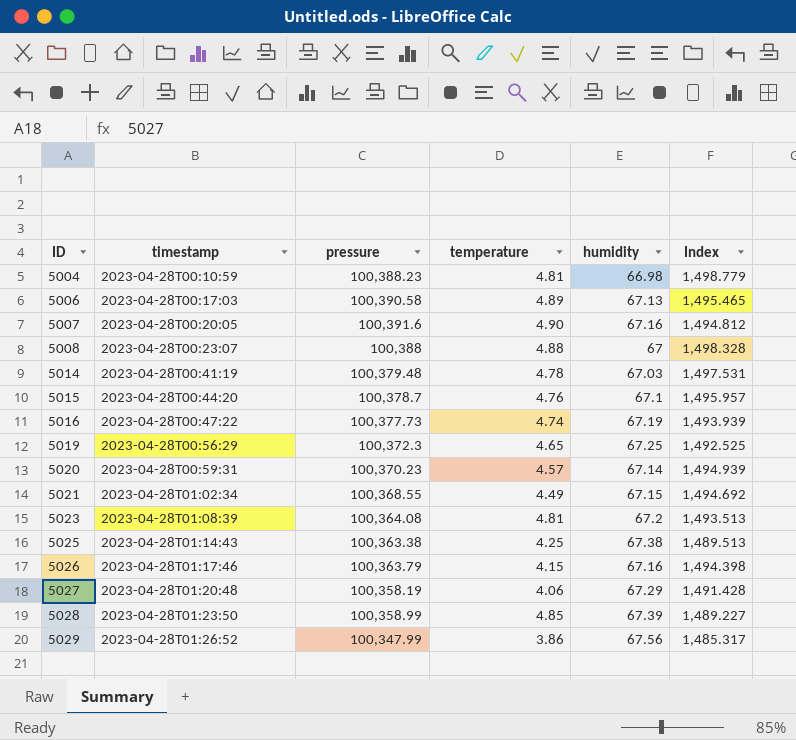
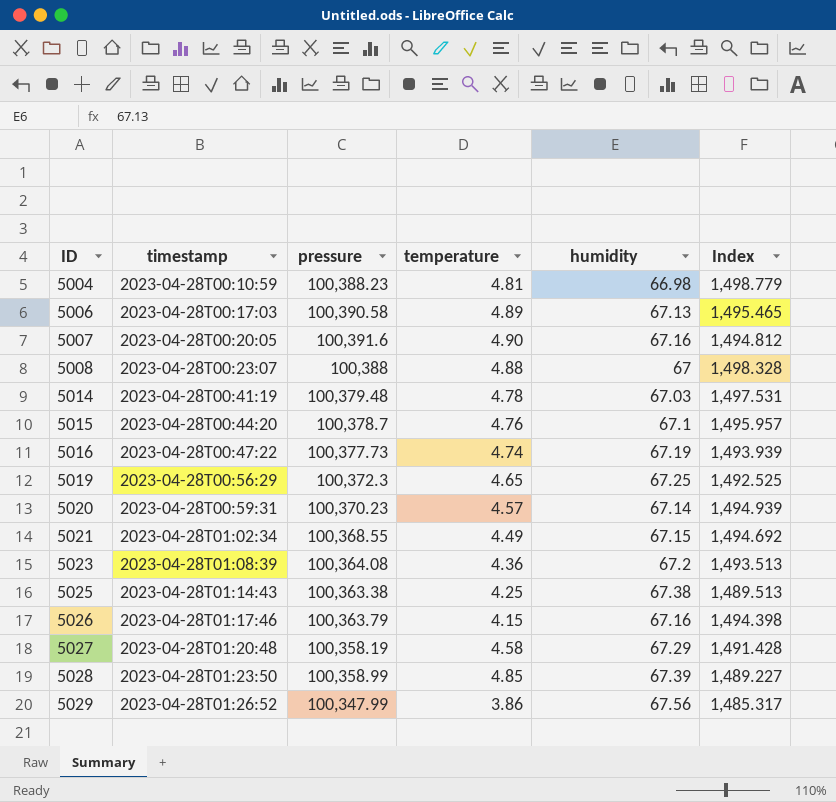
5023 | temperature: 4.81 -> 4.36
5027 | temperature: 4.06 -> 4.58

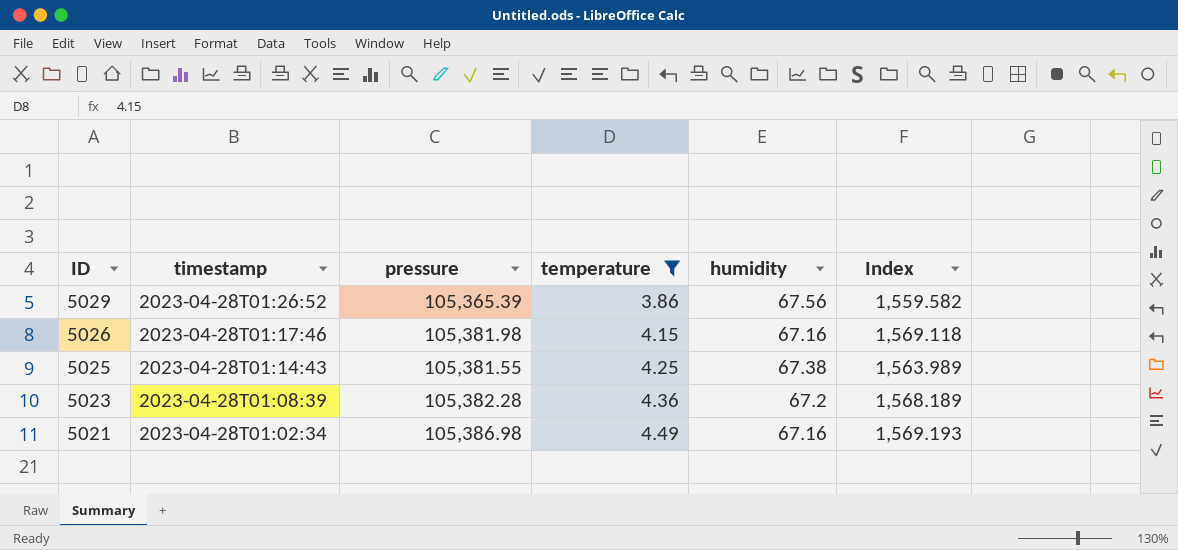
filter: none -> temperature <= 4.49
row order: ID ascending -> ID descending
5029 | pressure: 100,347.99 -> 105,365.39
5029 | Index: 1,485.317 -> 1,559.582
5026 | pressure: 100,363.79 -> 105,381.98
5026 | Index: 1,494.398 -> 1,569.118
5025 | pressure: 100,363.38 -> 105,381.55
5025 | Index: 1,489.513 -> 1,563.989
5023 | pressure: 100,364.08 -> 105,382.28
5023 | Index: 1,493.513 -> 1,568.189
5021 | pressure: 100,368.55 -> 105,386.98
5021 | humidity: 67.15 -> 67.16
5021 | Index: 1,494.692 -> 1,569.193

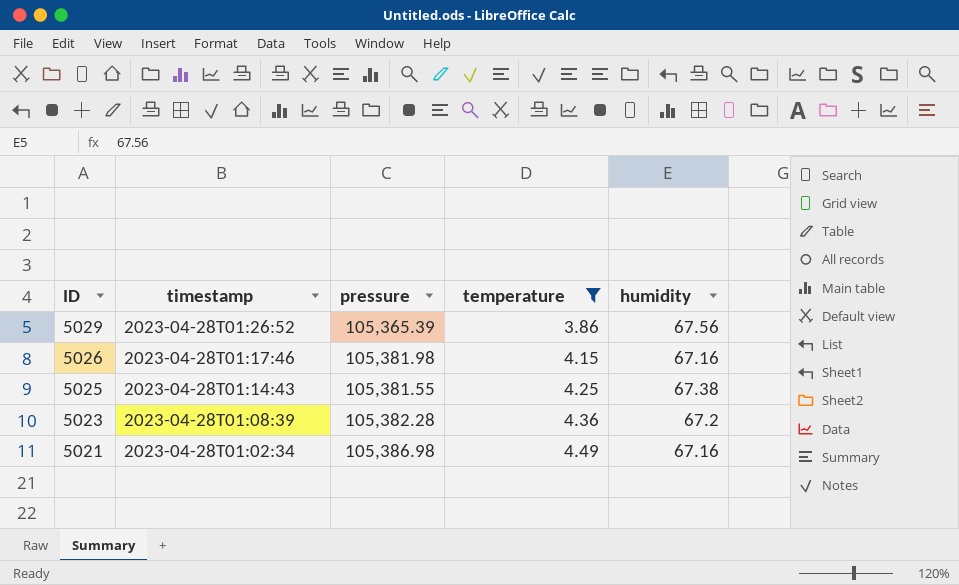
column Index | formula: [pressure] / [humidity] -> none

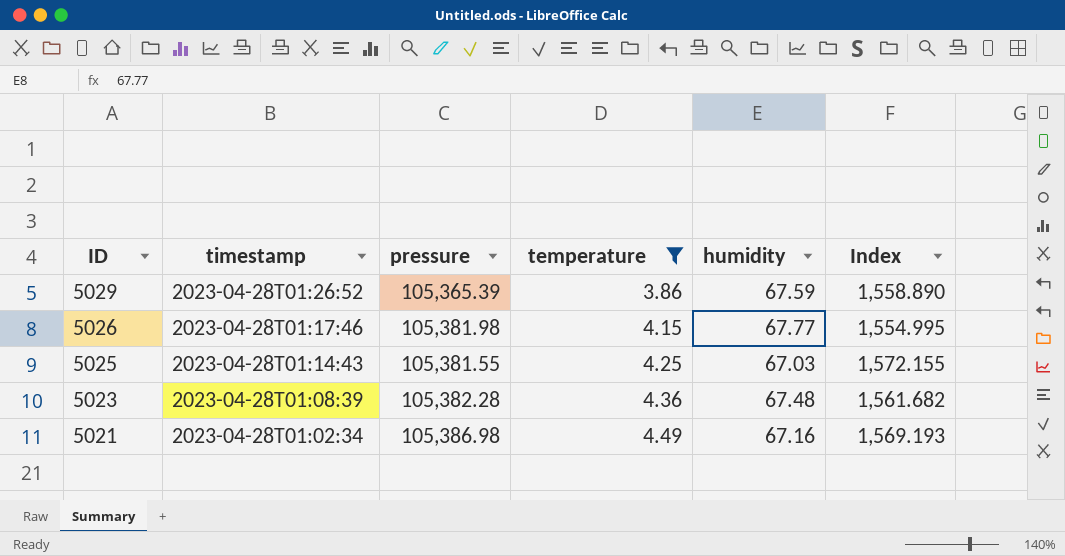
column Index | formula: none -> [pressure] / [humidity]
5029 | humidity: 67.56 -> 67.59
5026 | humidity: 67.16 -> 67.77
5025 | humidity: 67.38 -> 67.03
5023 | humidity: 67.2 -> 67.48

